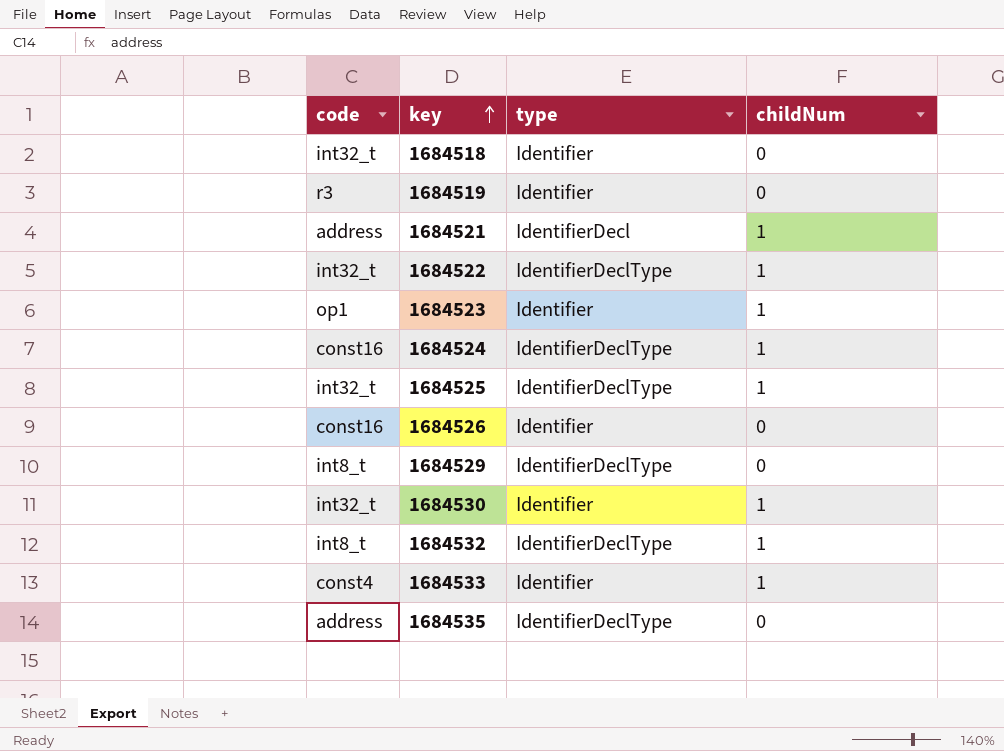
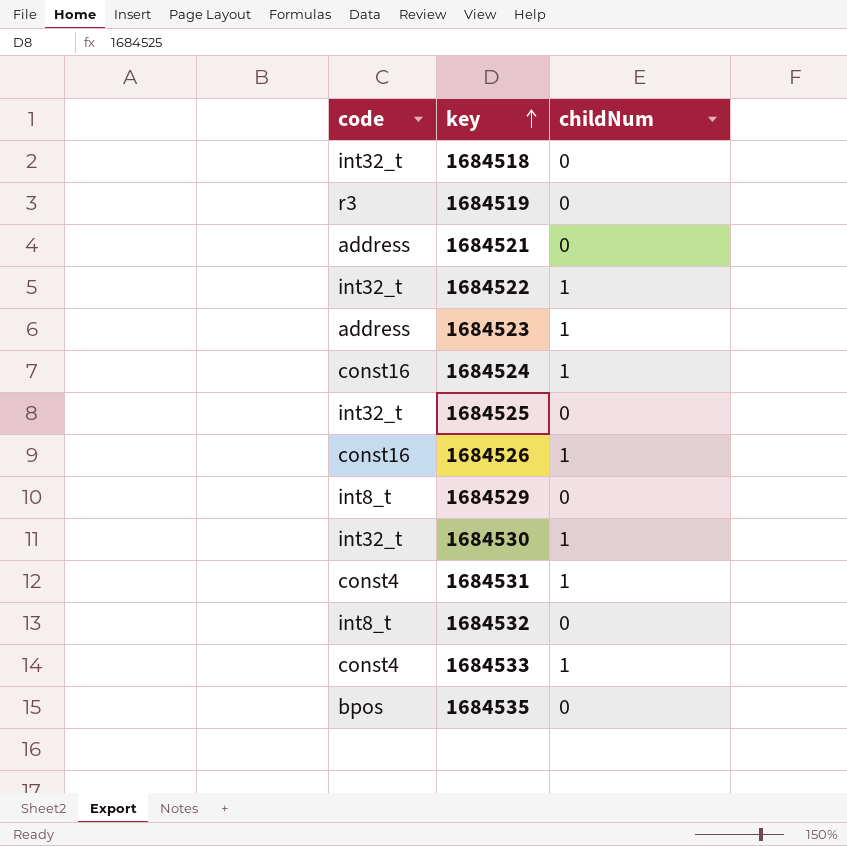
column type | position: 3 -> none
1684521 | childNum: 1 -> 0
1684523 | code: op1 -> address
1684525 | childNum: 1 -> 0
1684526 | childNum: 0 -> 1
row 1684531: none -> const4 | 1
1684532 | childNum: 1 -> 0
1684535 | code: address -> bpos

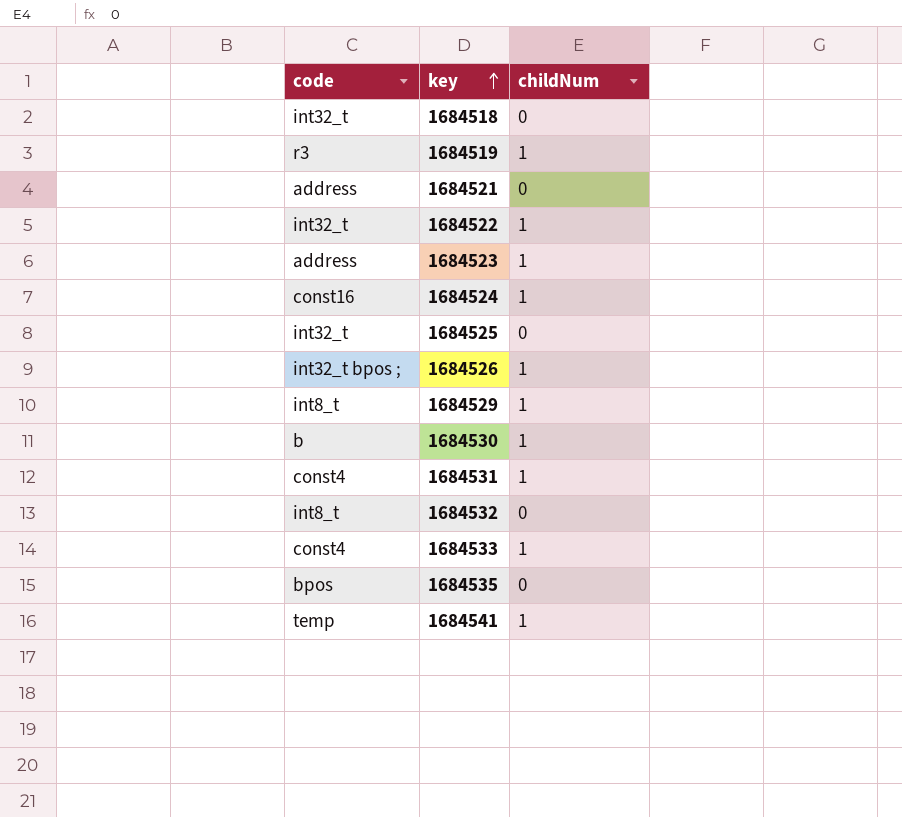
1684519 | childNum: 0 -> 1
1684526 | code: const16 -> int32_t bpos ;
1684529 | childNum: 0 -> 1
1684530 | code: int32_t -> b
row 1684541: none -> temp | 1

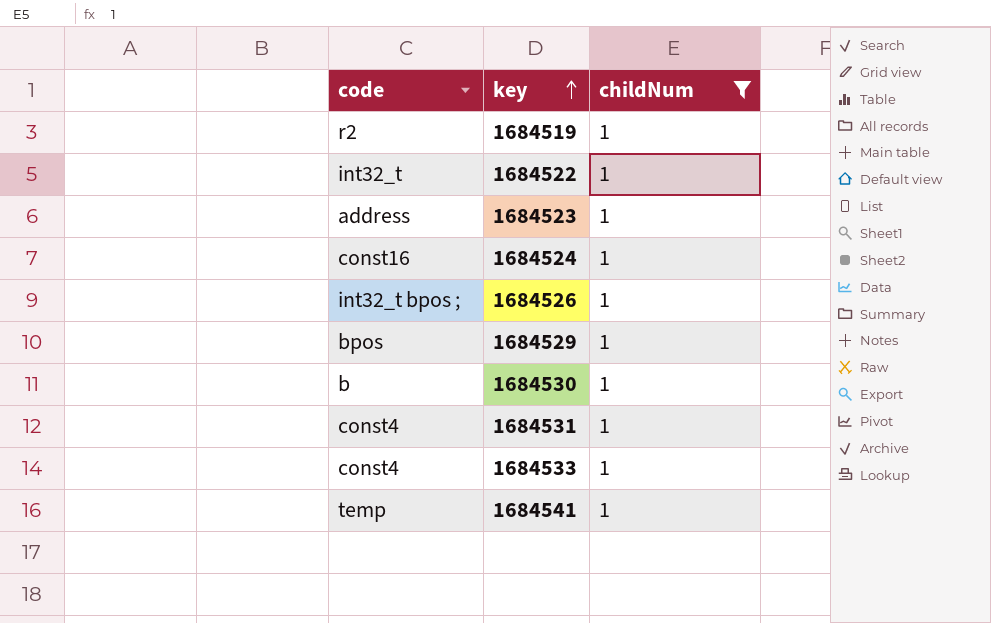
filter: none -> childNum = 1
1684519 | code: r3 -> r2
1684529 | code: int8_t -> bpos

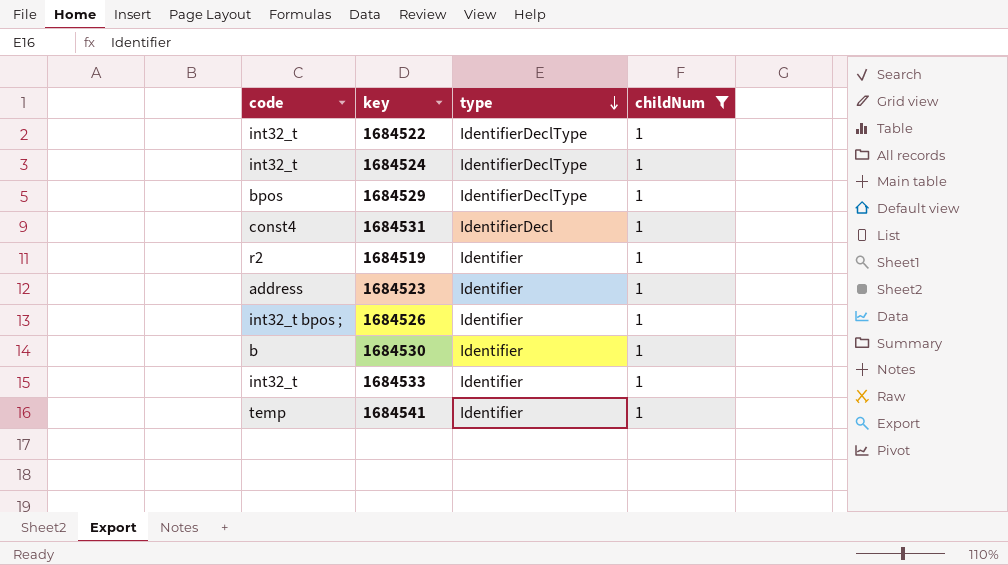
row order: key ascending -> type descending
column type | position: none -> 3
1684524 | code: const16 -> int32_t
1684533 | code: const4 -> int32_t

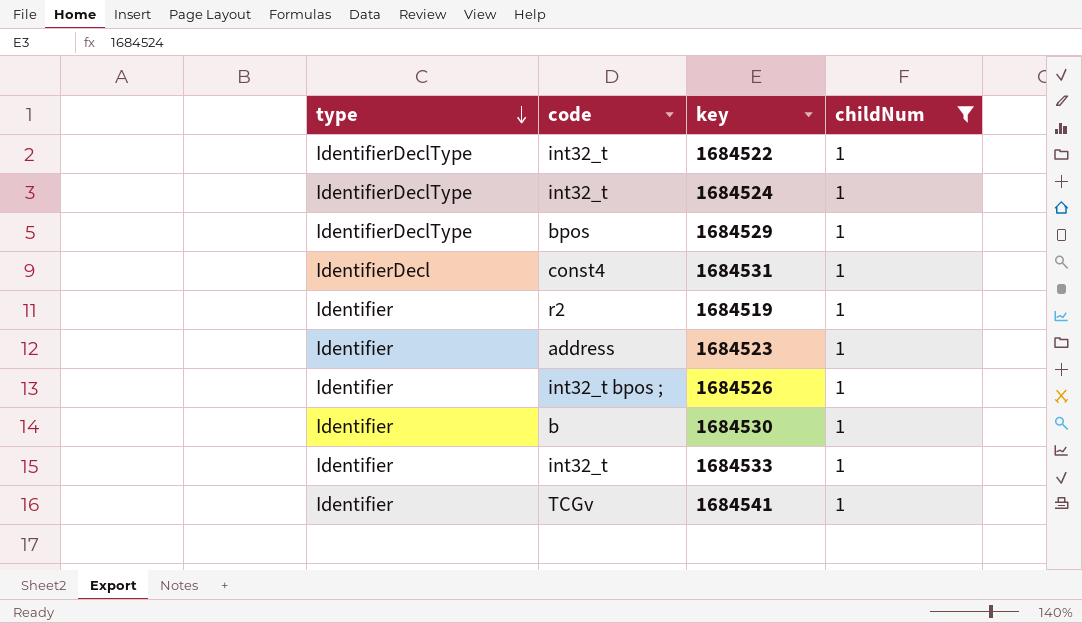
column type | position: 3 -> 1
1684541 | code: temp -> TCGv

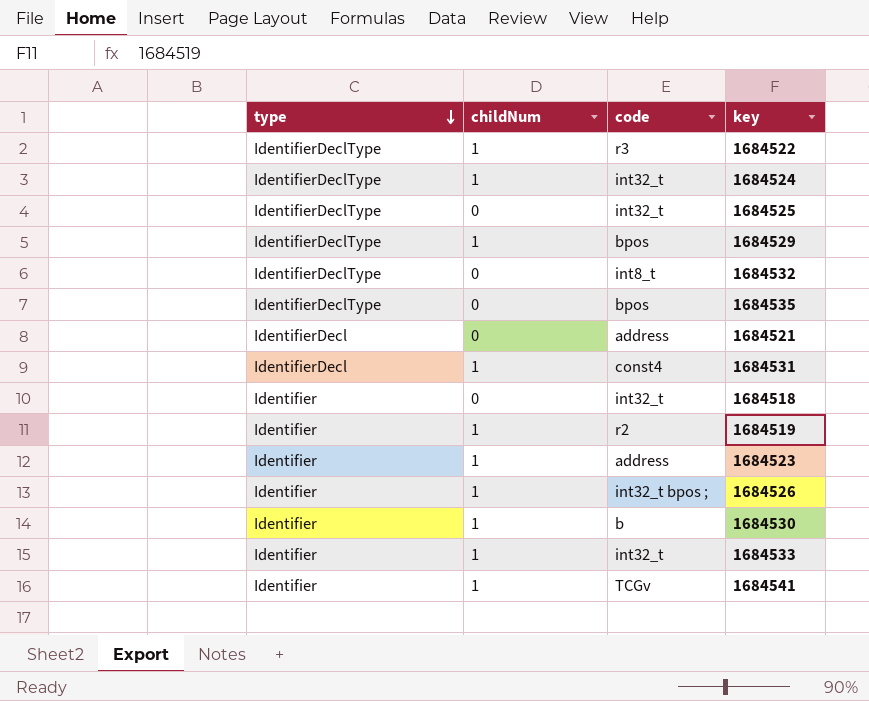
filter: childNum = 1 -> none
column childNum | position: 4 -> 2
1684522 | code: int32_t -> r3

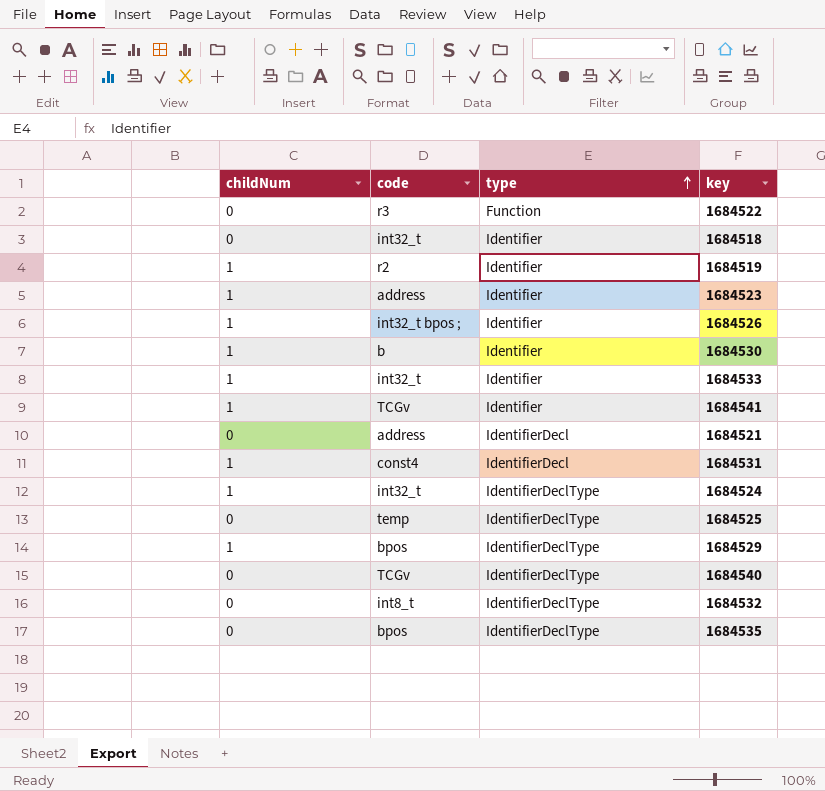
row order: type descending -> type ascending
column type | position: 1 -> 3
1684522 | childNum: 1 -> 0
1684522 | type: IdentifierDeclType -> Function
1684525 | code: int32_t -> temp
row 1684540: none -> 0 | TCGv | IdentifierDeclType

